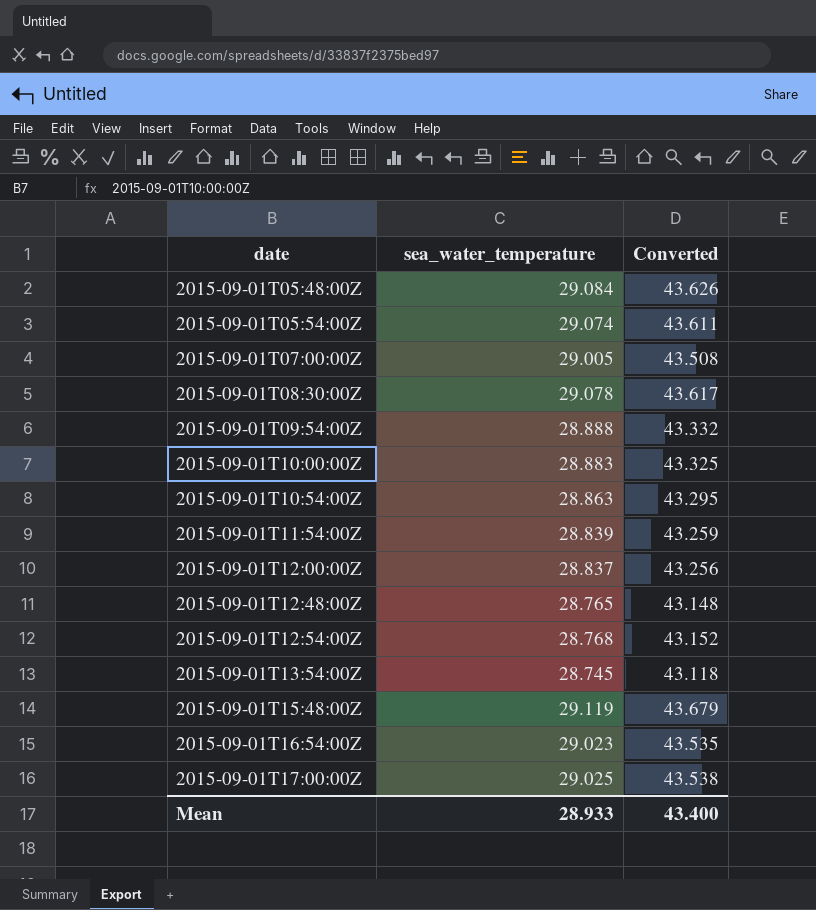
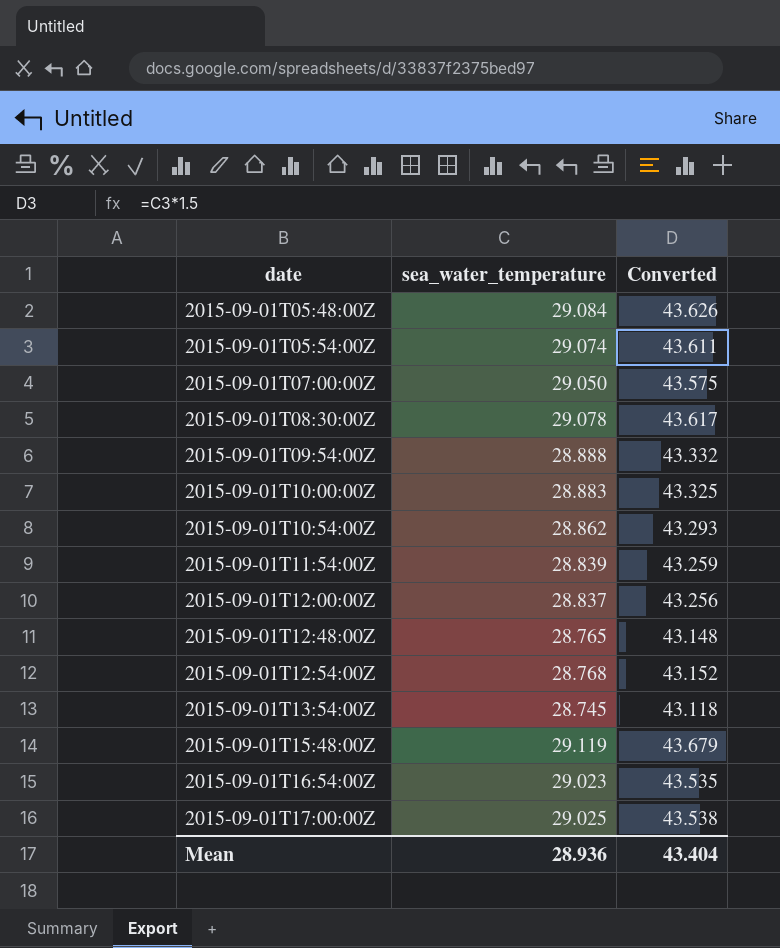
2015-09-01T07:00:00Z | sea_water_temperature: 29.005 -> 29.050
2015-09-01T07:00:00Z | Converted: 43.508 -> 43.575
2015-09-01T10:54:00Z | sea_water_temperature: 28.863 -> 28.862
2015-09-01T10:54:00Z | Converted: 43.295 -> 43.293
Mean | sea_water_temperature: 28.933 -> 28.936
Mean | Converted: 43.400 -> 43.404

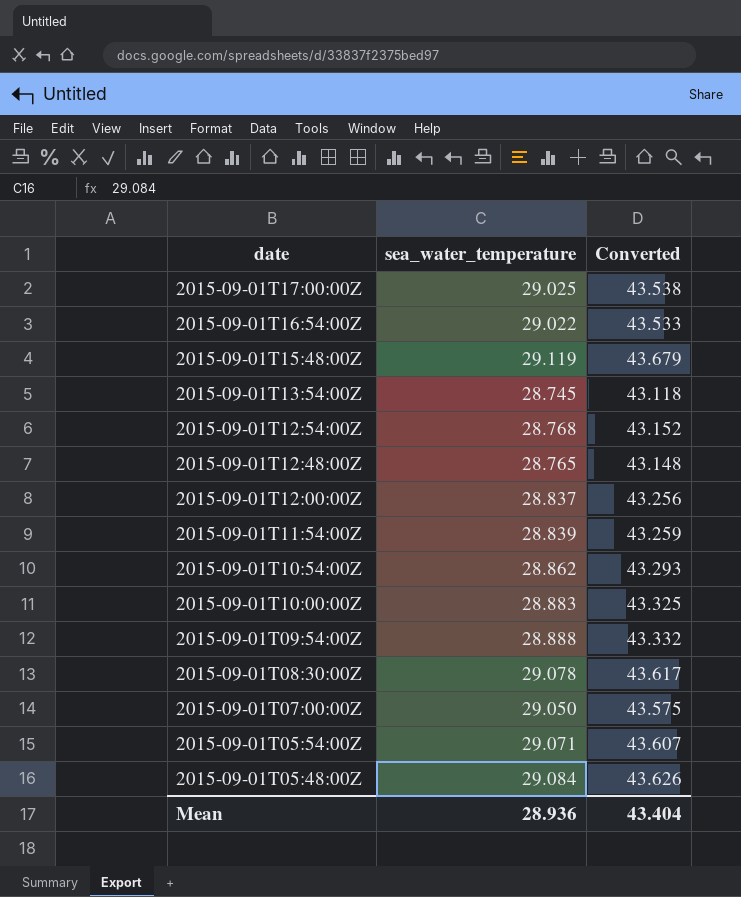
row order: date ascending -> date descending
2015-09-01T16:54:00Z | sea_water_temperature: 29.023 -> 29.022
2015-09-01T16:54:00Z | Converted: 43.535 -> 43.533
2015-09-01T05:54:00Z | sea_water_temperature: 29.074 -> 29.071
2015-09-01T05:54:00Z | Converted: 43.611 -> 43.607

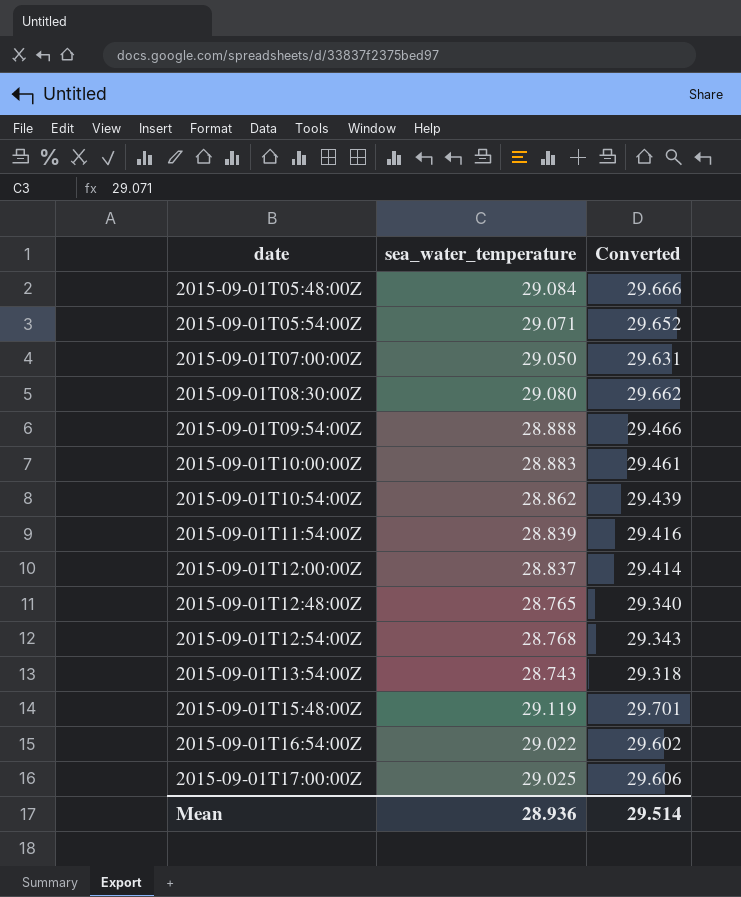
row order: date descending -> date ascending
column Converted | formula: [sea_water_temperature] * 1.5 -> [sea_water_temperature] * 1.02
2015-09-01T08:30:00Z | sea_water_temperature: 29.078 -> 29.080
2015-09-01T13:54:00Z | sea_water_temperature: 28.745 -> 28.743
Mean | Converted: 43.404 -> 29.514

